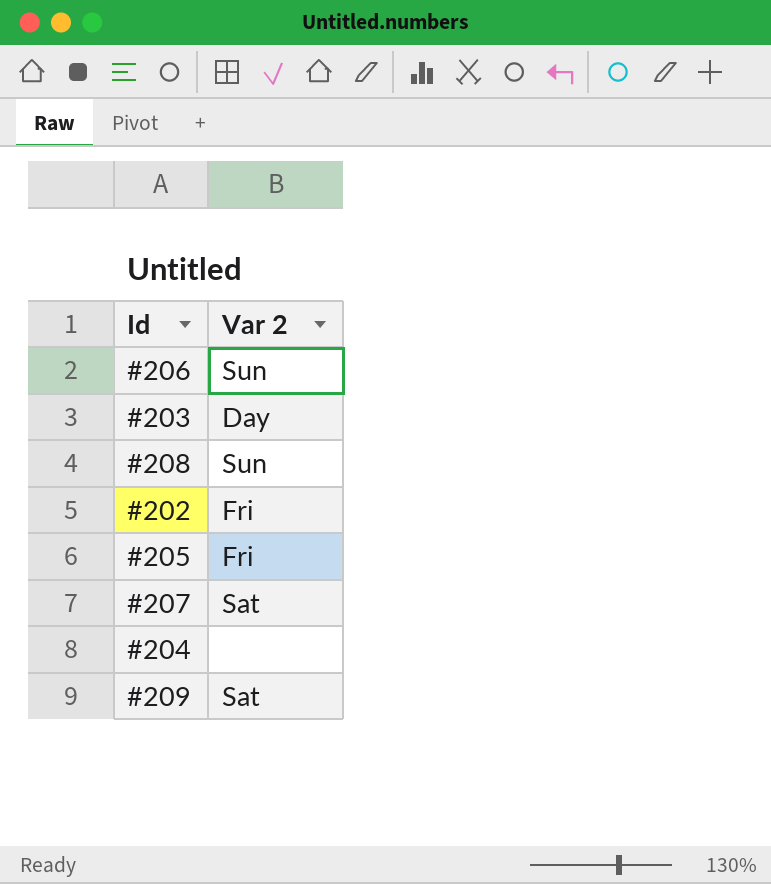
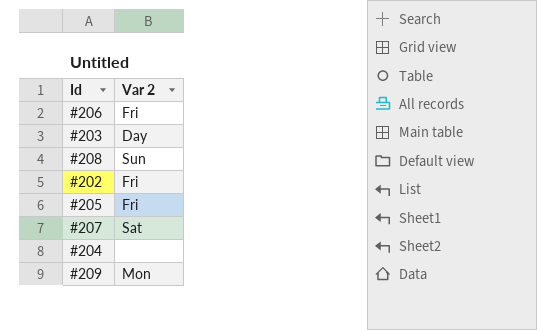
#206 | Var 2: Sun -> Fri
#209 | Var 2: Sat -> Mon

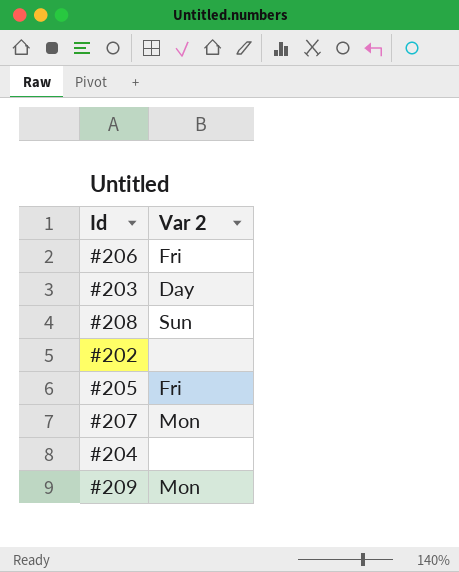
#202 | Var 2: Fri -> none
#207 | Var 2: Sat -> Mon

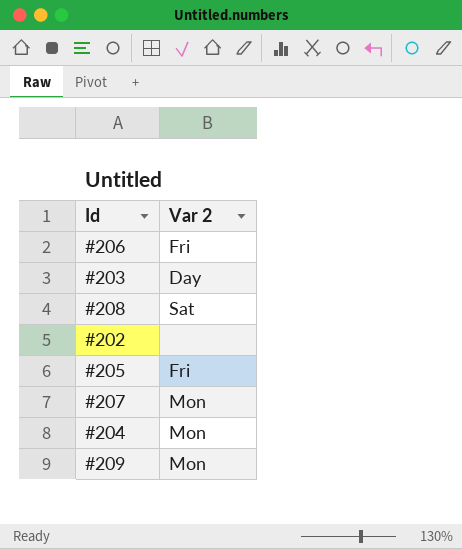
#208 | Var 2: Sun -> Sat
#204 | Var 2: none -> Mon

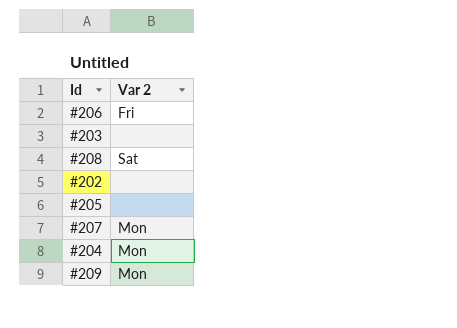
#203 | Var 2: Day -> none
#205 | Var 2: Fri -> none

